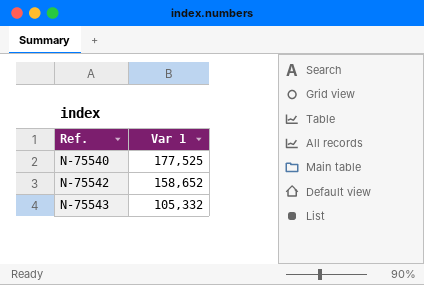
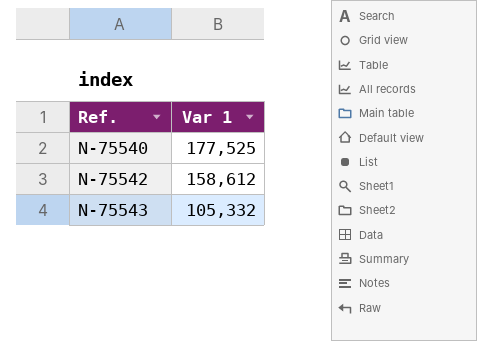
N-75542 | Var 1: 158,652 -> 158,612

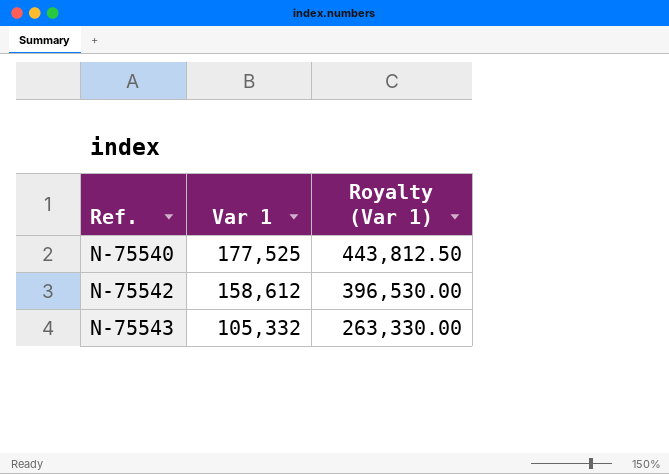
column Royalty (Var 1) | formula: none -> [Var 1] * 2.5

